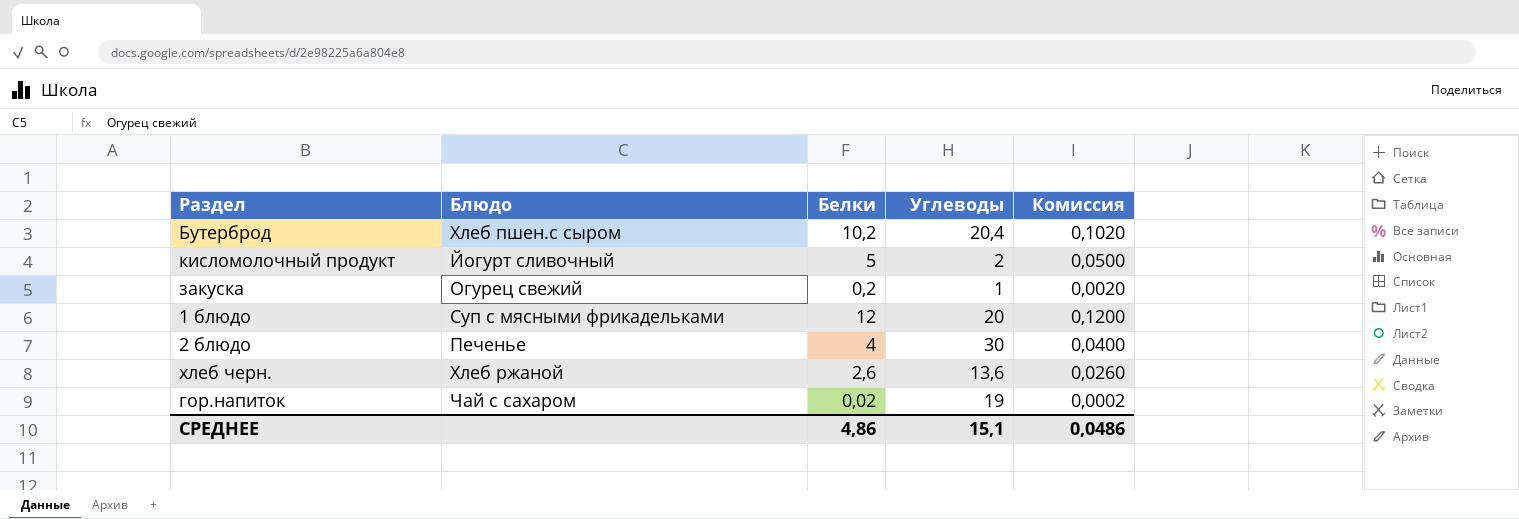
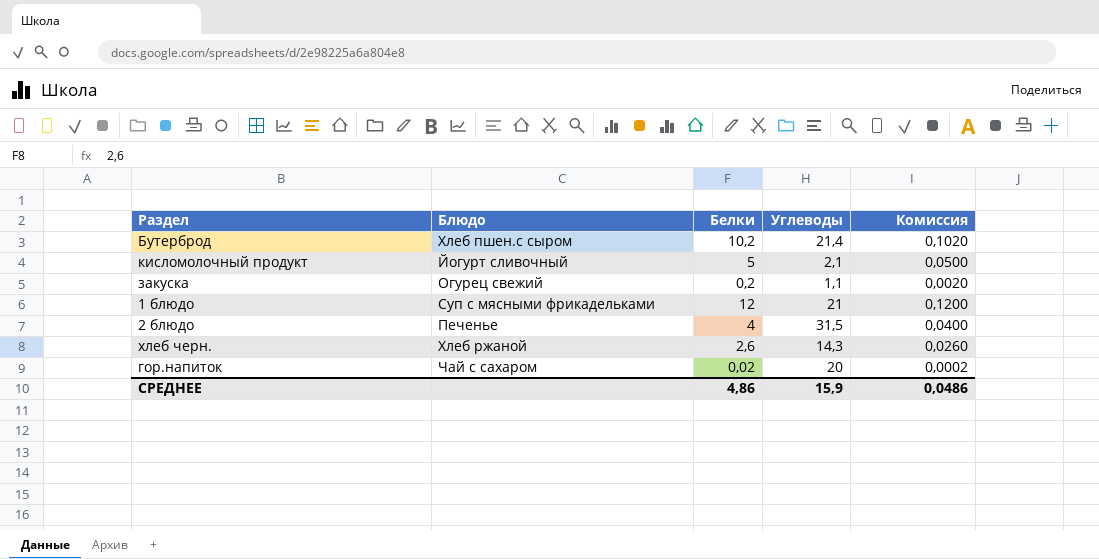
Бутерброд | Углеводы: 20,4 -> 21,4
кисломолочный продукт | Углеводы: 2 -> 2,1
закуска | Углеводы: 1 -> 1,1
1 блюдо | Углеводы: 20 -> 21
2 блюдо | Углеводы: 30 -> 31,5
хлеб черн. | Углеводы: 13,6 -> 14,3
гор.напиток | Углеводы: 19 -> 20
СРЕДНЕЕ | Углеводы: 15,1 -> 15,9

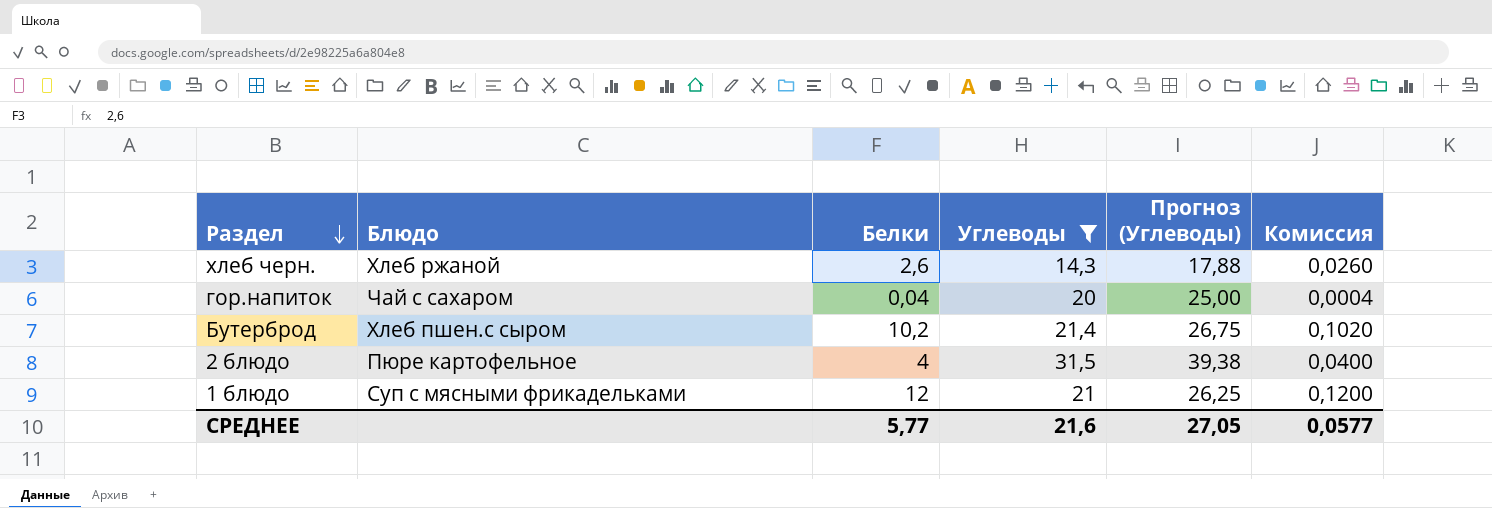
filter: none -> Углеводы >= 14,3
row order: none -> Раздел descending
column Прогноз (Углеводы) | formula: none -> [Углеводы] * 1,25
гор.напиток | Белки: 0,02 -> 0,04
гор.напиток | Комиссия: 0,0002 -> 0,0004
2 блюдо | Блюдо: Печенье -> Пюре картофельное
СРЕДНЕЕ | Белки: 4,86 -> 5,77
СРЕДНЕЕ | Углеводы: 15,9 -> 21,6
СРЕДНЕЕ | Комиссия: 0,0486 -> 0,0577

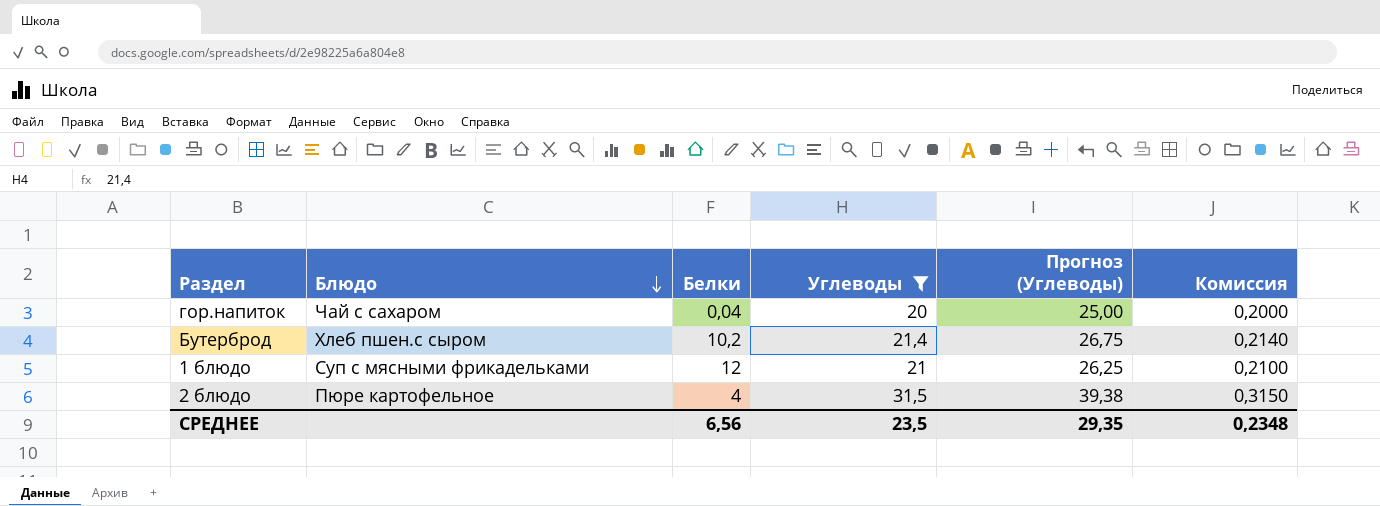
row order: Раздел descending -> Блюдо descending
column Комиссия | formula: [Белки] * 0,01 -> [Углеводы] * 0,01
row хлеб черн.: Хлеб ржаной | 2,6 | 14,3 | 17,88 | 0,0260 -> none
СРЕДНЕЕ | Белки: 5,77 -> 6,56
СРЕДНЕЕ | Углеводы: 21,6 -> 23,5
СРЕДНЕЕ | Прогноз (Углеводы): 27,05 -> 29,35
СРЕДНЕЕ | Комиссия: 0,0577 -> 0,2348

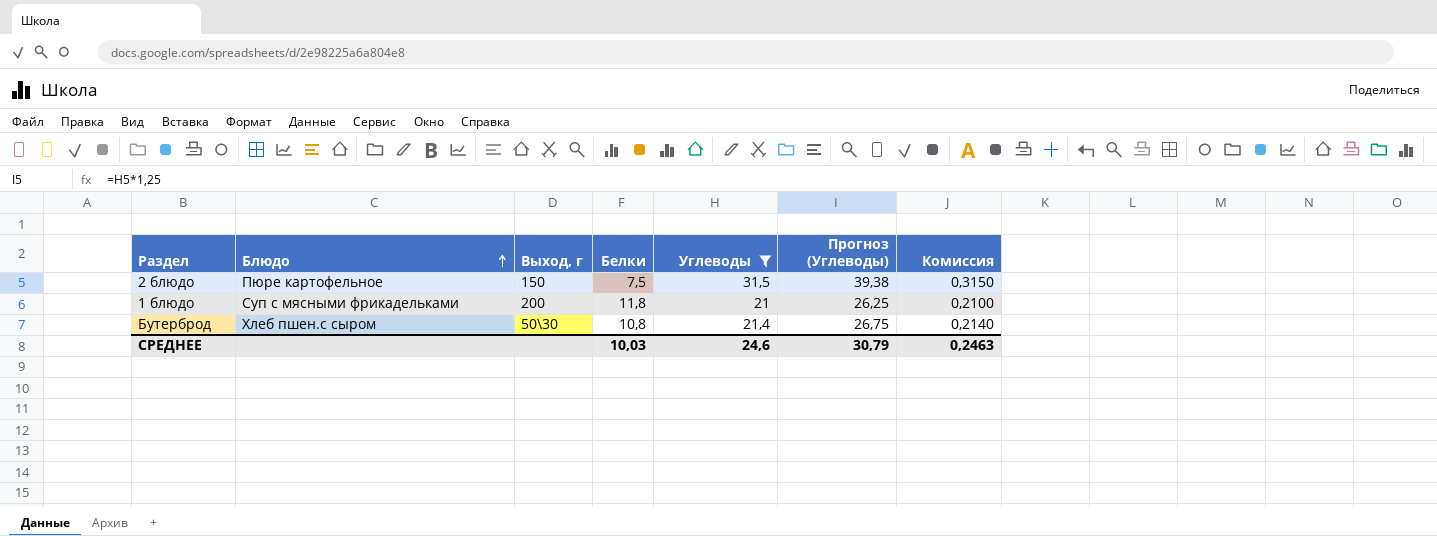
row order: Блюдо descending -> Блюдо ascending
column Выход, г | position: none -> 3
row гор.напиток: Чай с сахаром | 0,04 | 20 | 25,00 | 0,2000 -> none
2 блюдо | Белки: 4 -> 7,5
1 блюдо | Белки: 12 -> 11,8
Бутерброд | Белки: 10,2 -> 10,8
СРЕДНЕЕ | Белки: 6,56 -> 10,03
СРЕДНЕЕ | Углеводы: 23,5 -> 24,6
СРЕДНЕЕ | Прогноз (Углеводы): 29,35 -> 30,79
СРЕДНЕЕ | Комиссия: 0,2348 -> 0,2463

